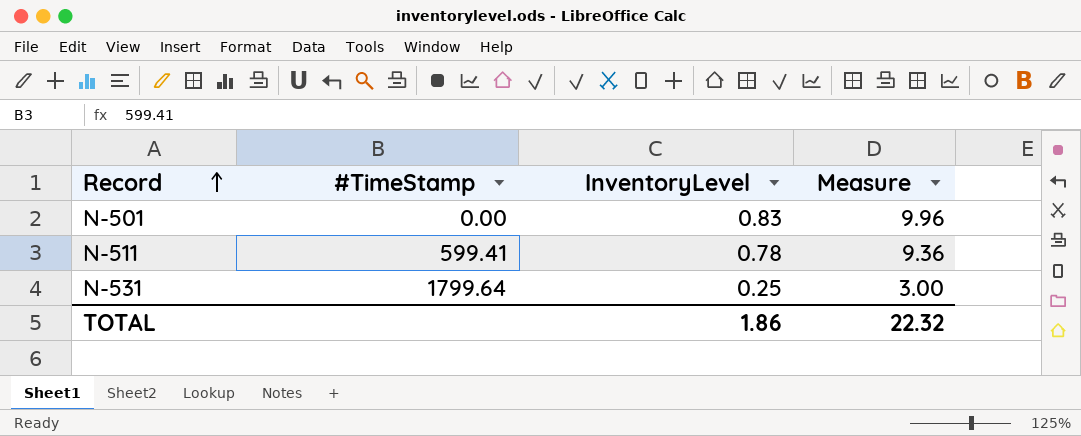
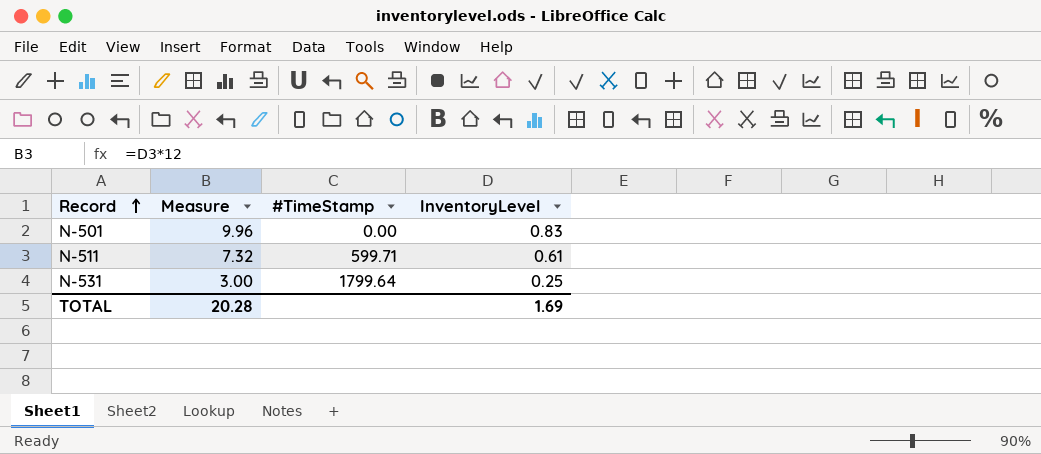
column Measure | position: 4 -> 2
N-511 | Measure: 9.36 -> 7.32
N-511 | #TimeStamp: 599.41 -> 599.71
N-511 | InventoryLevel: 0.78 -> 0.61
TOTAL | Measure: 22.32 -> 20.28
TOTAL | InventoryLevel: 1.86 -> 1.69

